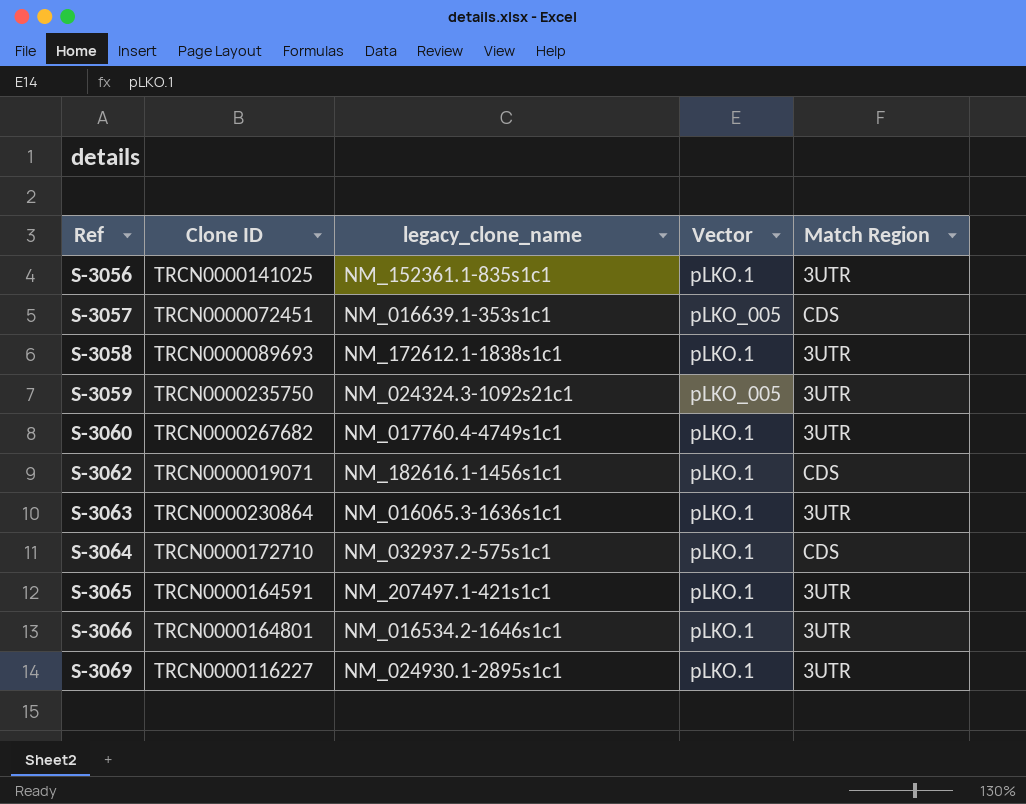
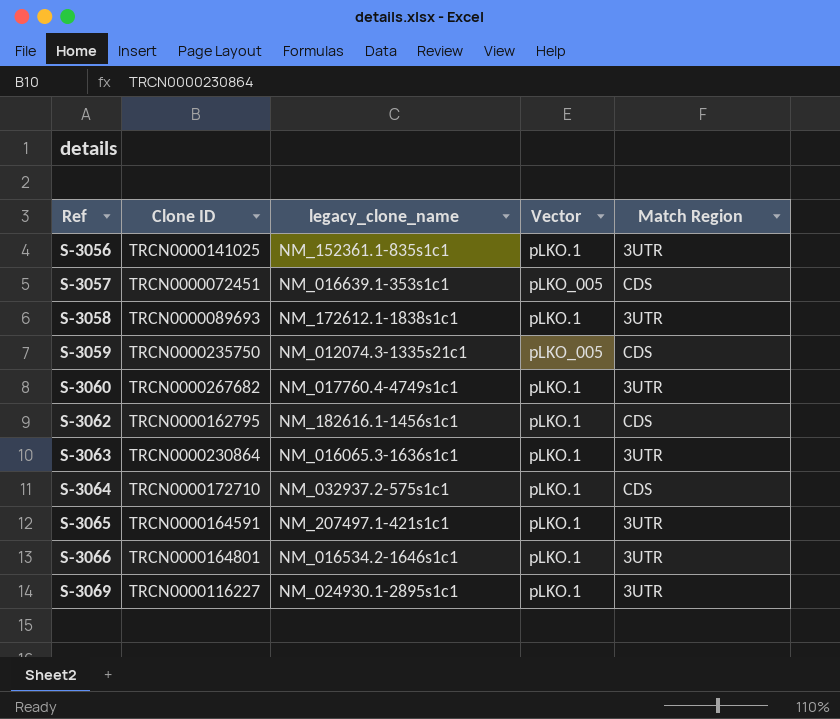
S-3059 | legacy_clone_name: NM_024324.3-1092s21c1 -> NM_012074.3-1335s21c1
S-3059 | Match Region: 3UTR -> CDS
S-3062 | Clone ID: TRCN0000019071 -> TRCN0000162795

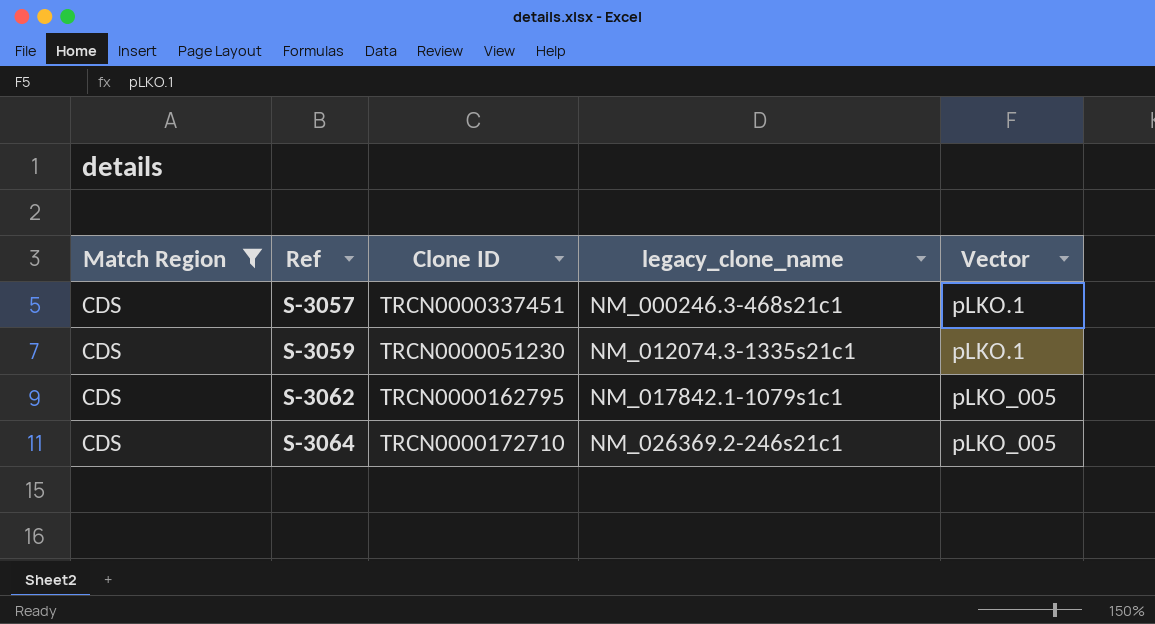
filter: none -> Match Region = CDS
column Match Region | position: 5 -> 1
S-3057 | Clone ID: TRCN0000072451 -> TRCN0000337451
S-3057 | legacy_clone_name: NM_016639.1-353s1c1 -> NM_000246.3-468s21c1
S-3057 | Vector: pLKO_005 -> pLKO.1
S-3059 | Clone ID: TRCN0000235750 -> TRCN0000051230
S-3059 | Vector: pLKO_005 -> pLKO.1
S-3062 | legacy_clone_name: NM_182616.1-1456s1c1 -> NM_017842.1-1079s1c1
S-3062 | Vector: pLKO.1 -> pLKO_005
S-3064 | legacy_clone_name: NM_032937.2-575s1c1 -> NM_026369.2-246s21c1
S-3064 | Vector: pLKO.1 -> pLKO_005

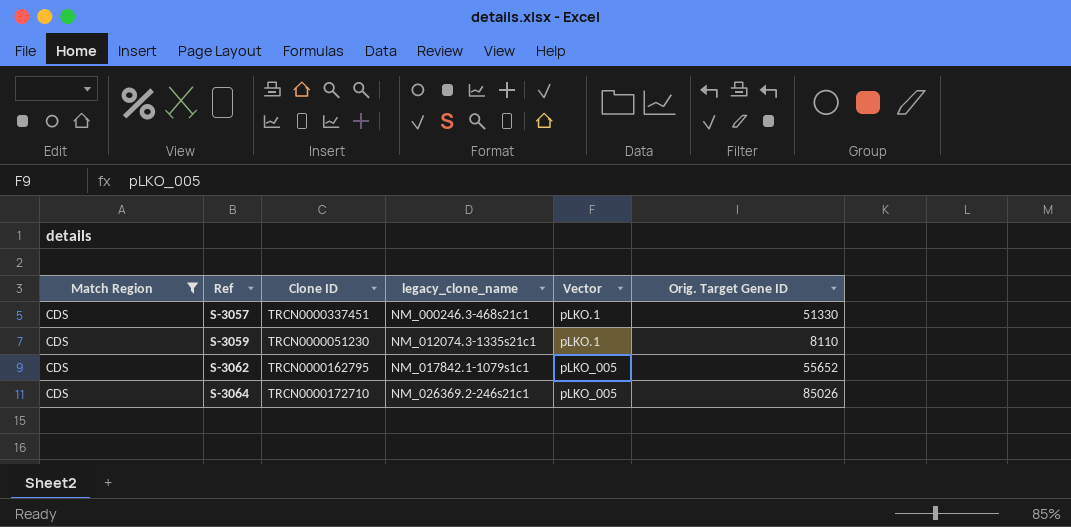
column Orig. Target Gene ID | position: none -> 6

